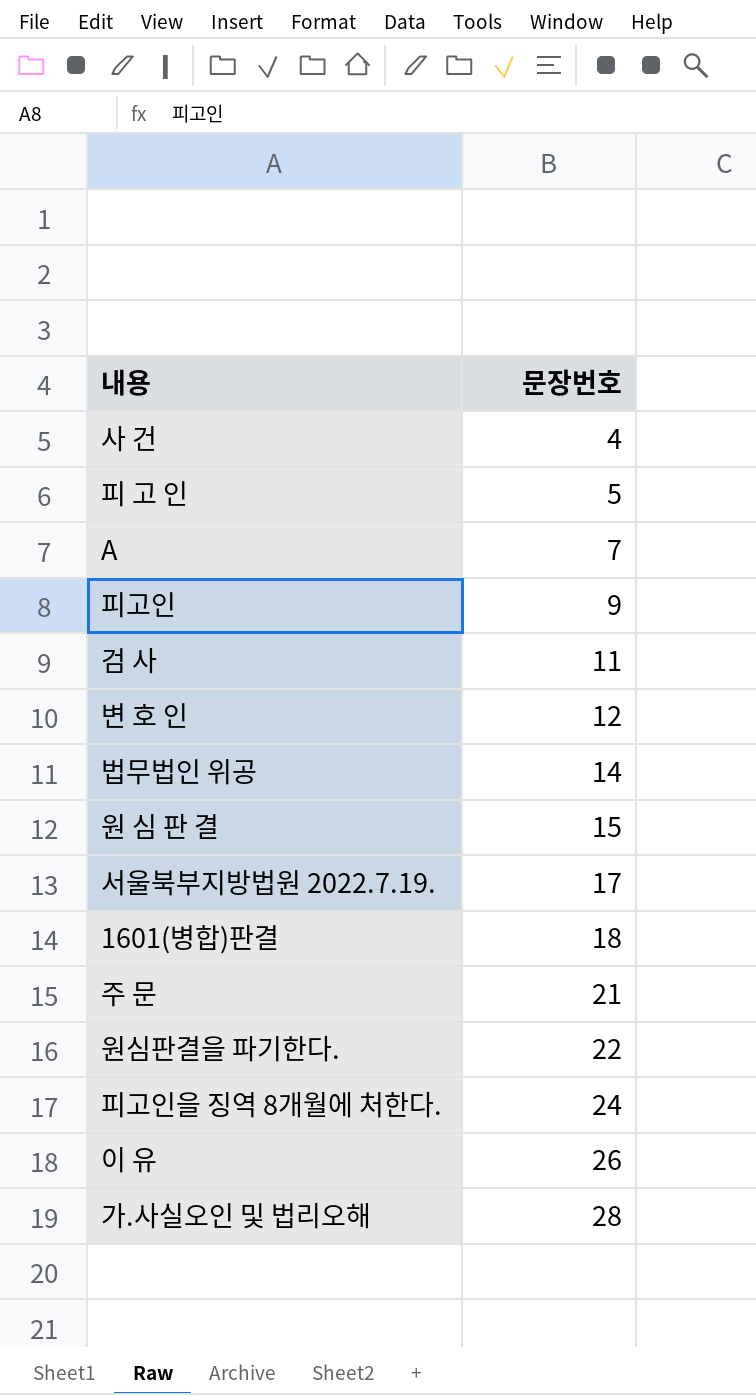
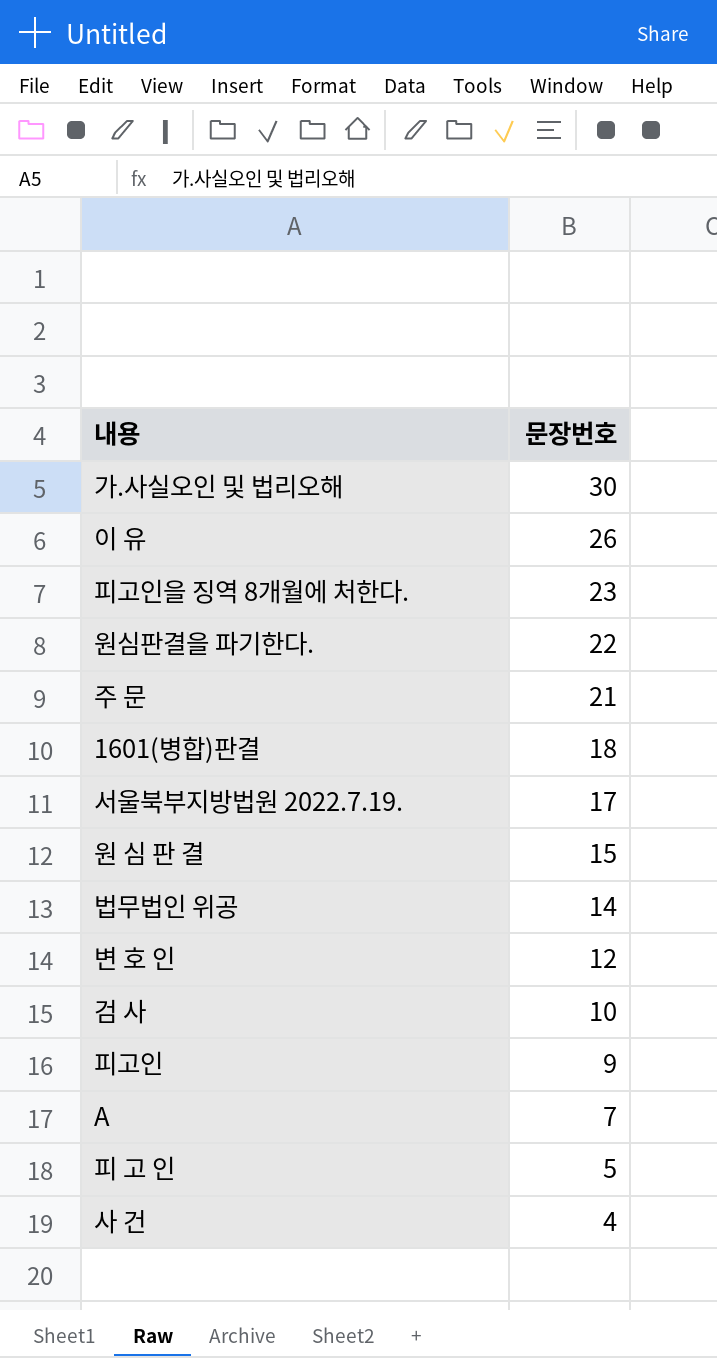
row order: 문장번호 ascending -> 문장번호 descending
가.사실오인 및 법리오해 | 문장번호: 28 -> 30
피고인을 징역 8개월에 처한다. | 문장번호: 24 -> 23
검 사 | 문장번호: 11 -> 10

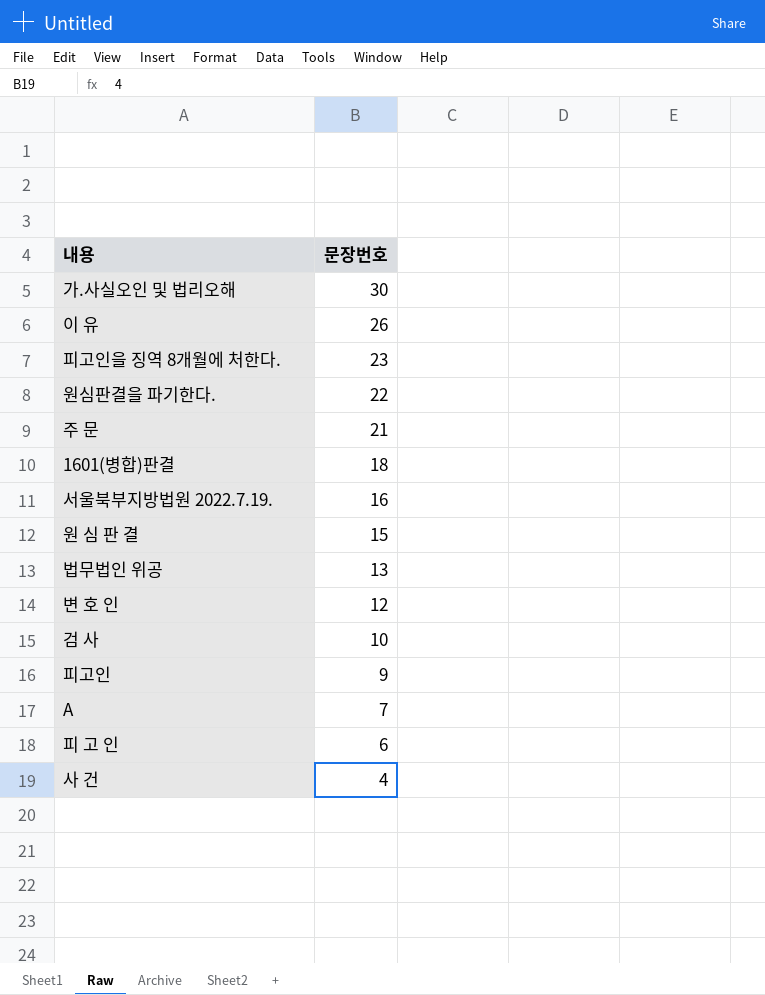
서울북부지방법원 2022.7.19. | 문장번호: 17 -> 16
법무법인 위공 | 문장번호: 14 -> 13
피 고 인 | 문장번호: 5 -> 6

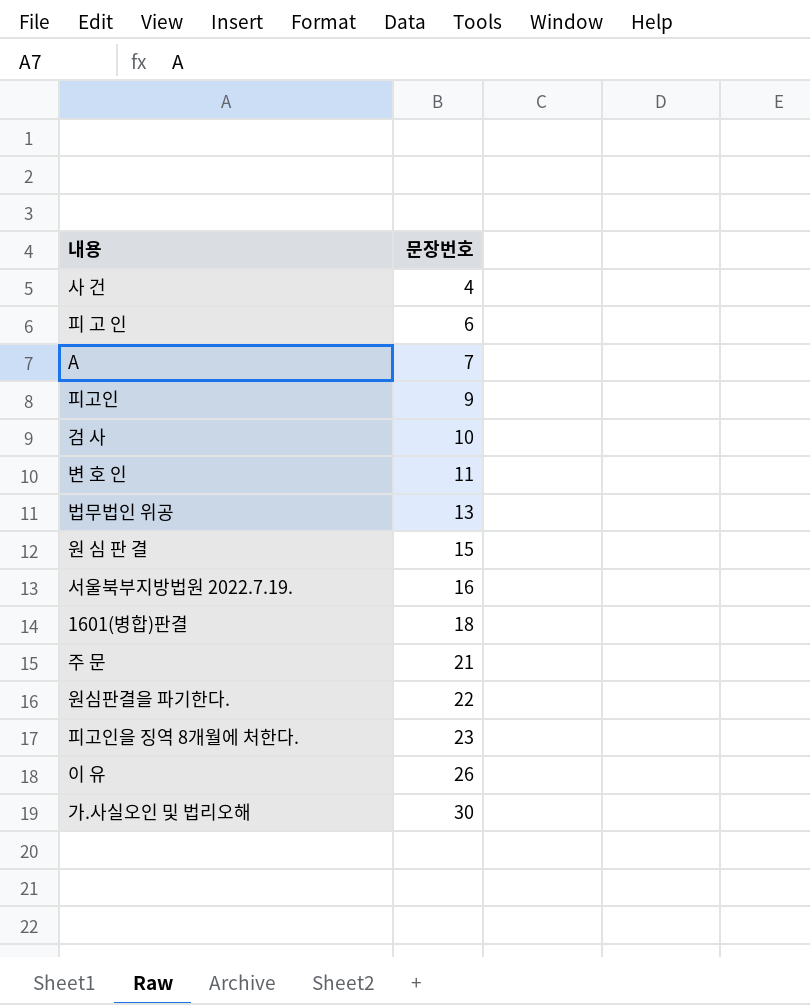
row order: 문장번호 descending -> 문장번호 ascending
변 호 인 | 문장번호: 12 -> 11

